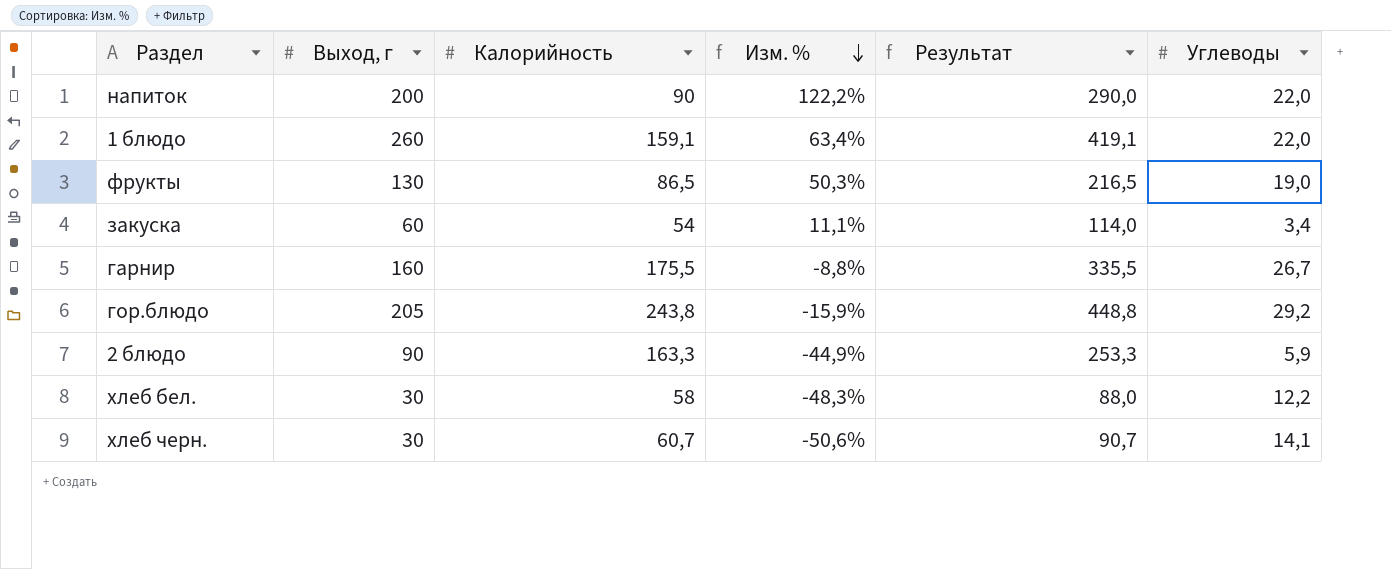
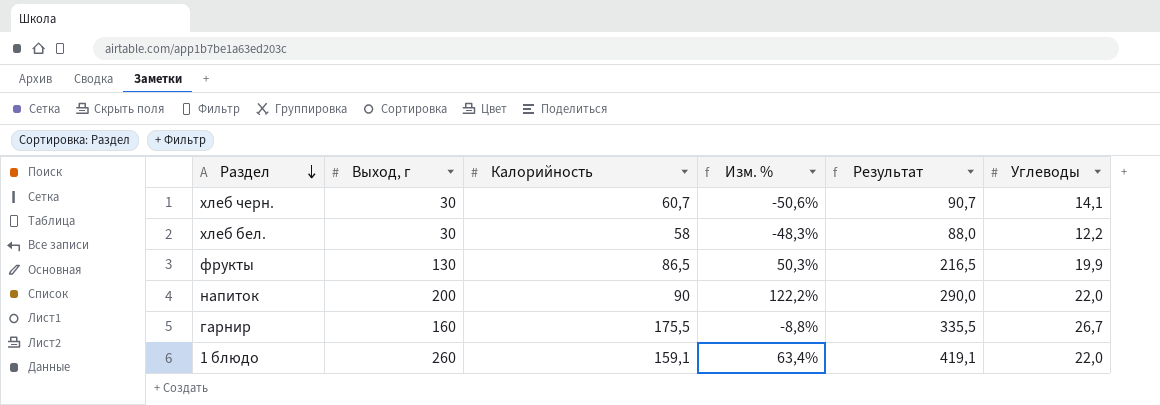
row order: Изм. % descending -> Раздел descending
row закуска: 60 | 54 | 11,1% | 114,0 | 3,4 -> none
row гор.блюдо: 205 | 243,8 | -15,9% | 448,8 | 29,2 -> none
row 2 блюдо: 90 | 163,3 | -44,9% | 253,3 | 5,9 -> none
фрукты | Углеводы: 19,0 -> 19,9

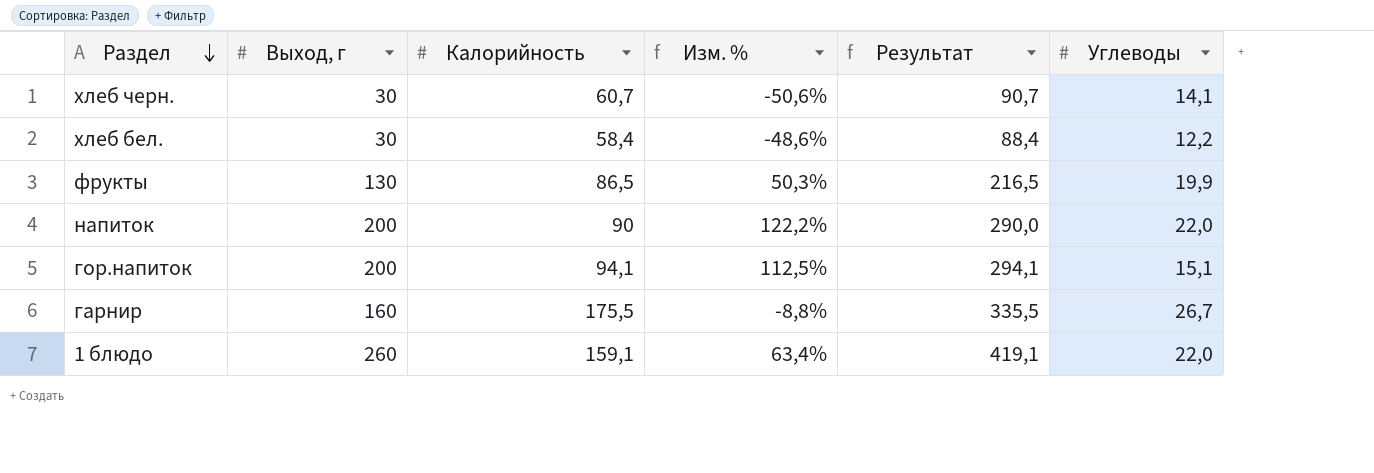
хлеб бел. | Калорийность: 58 -> 58,4
хлеб бел. | Изм. %: -48,3% -> -48,6%
хлеб бел. | Результат: 88,0 -> 88,4
row гор.напиток: none -> 200 | 94,1 | 112,5% | 294,1 | 15,1

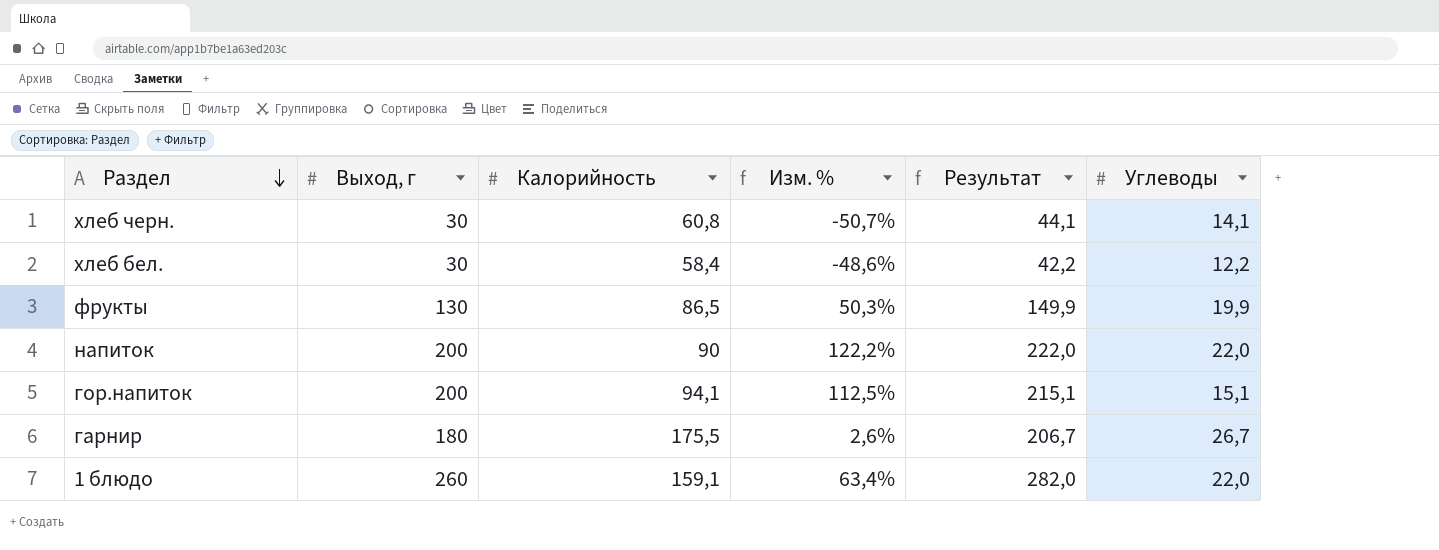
column Результат | formula: [Выход, г] + [Калорийность] -> [Выход, г] + [Углеводы]
хлеб черн. | Калорийность: 60,7 -> 60,8
хлеб черн. | Изм. %: -50,6% -> -50,7%
гарнир | Выход, г: 160 -> 180
гарнир | Изм. %: -8,8% -> 2,6%

